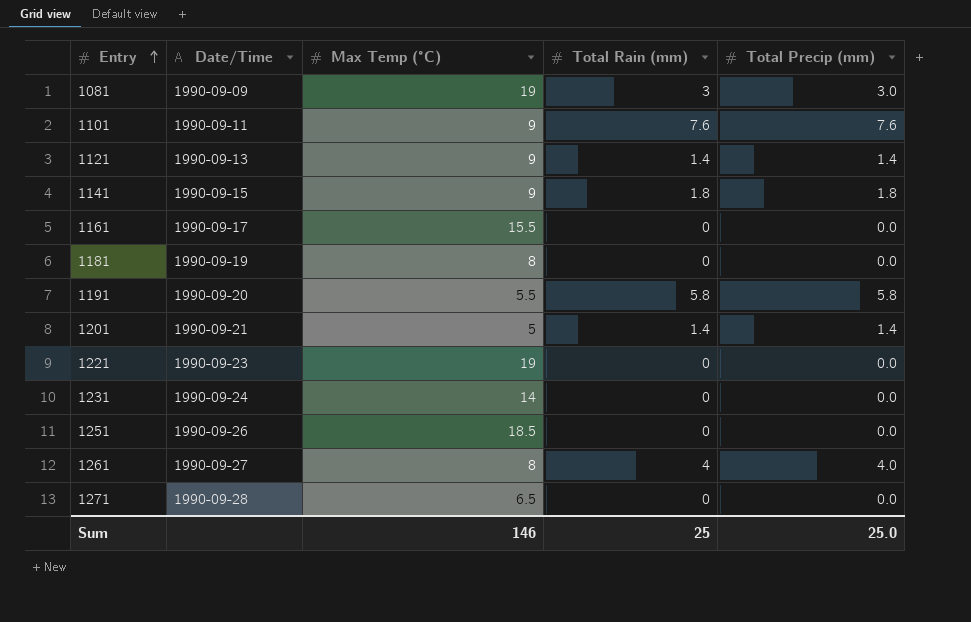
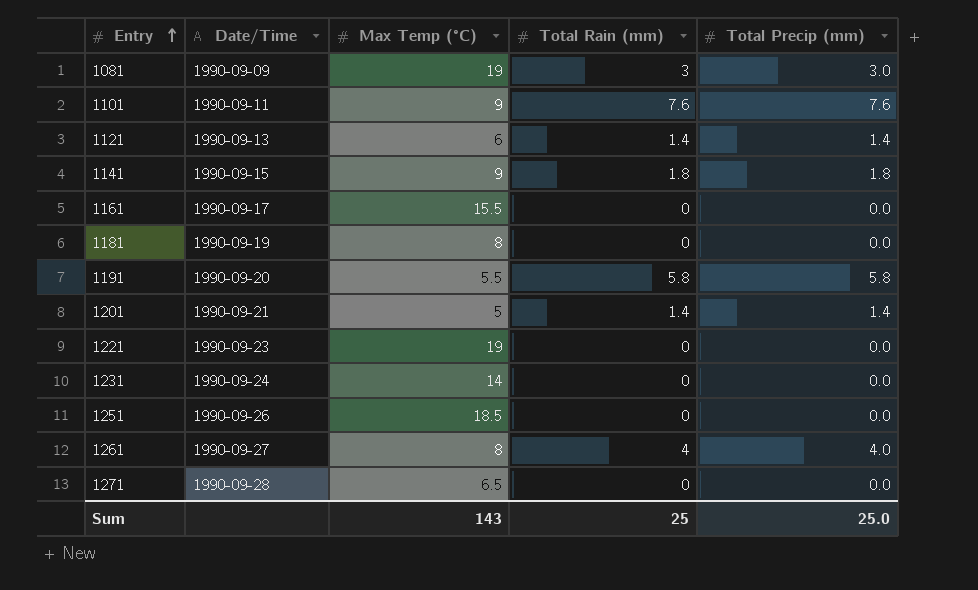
1121 | Max Temp (°C): 9 -> 6
Sum | Max Temp (°C): 146 -> 143

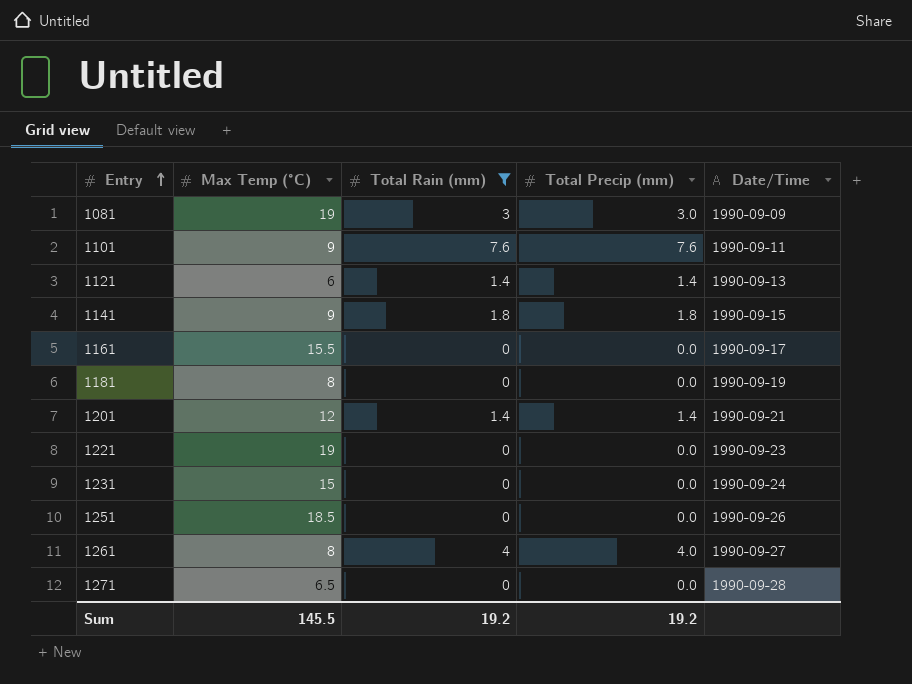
filter: none -> Total Rain (mm) != 5.8
column Date/Time | position: 2 -> 5
1201 | Max Temp (°C): 5 -> 12
1231 | Max Temp (°C): 14 -> 15
Sum | Max Temp (°C): 143 -> 145.5
Sum | Total Rain (mm): 25 -> 19.2
Sum | Total Precip (mm): 25.0 -> 19.2

